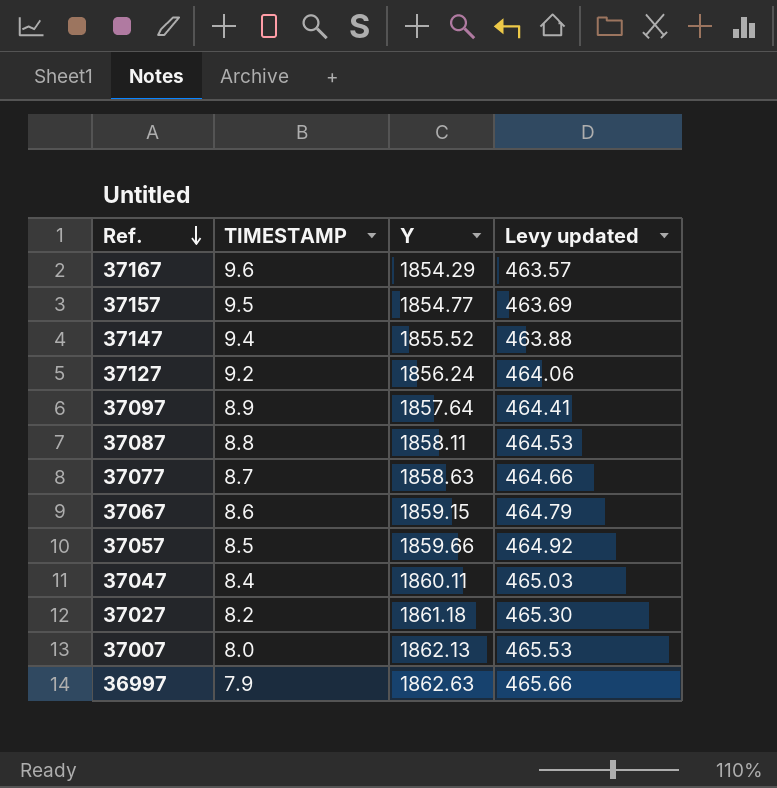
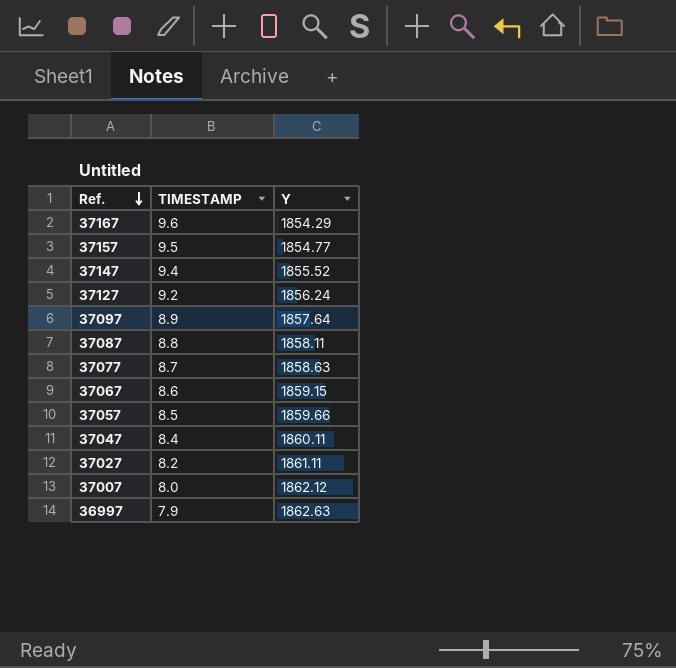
column Levy updated | formula: [Y] * 0.25 -> none
37027 | Y: 1861.18 -> 1861.11
37007 | Y: 1862.13 -> 1862.12

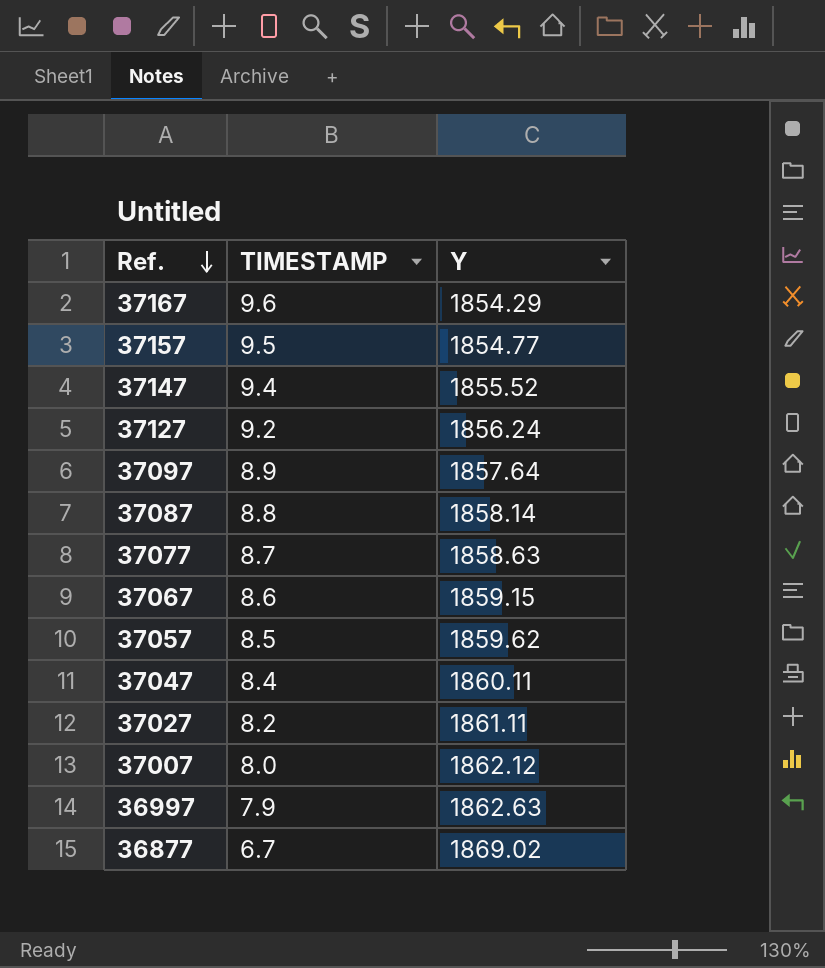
37087 | Y: 1858.11 -> 1858.14
37057 | Y: 1859.66 -> 1859.62
row 36877: none -> 6.7 | 1869.02

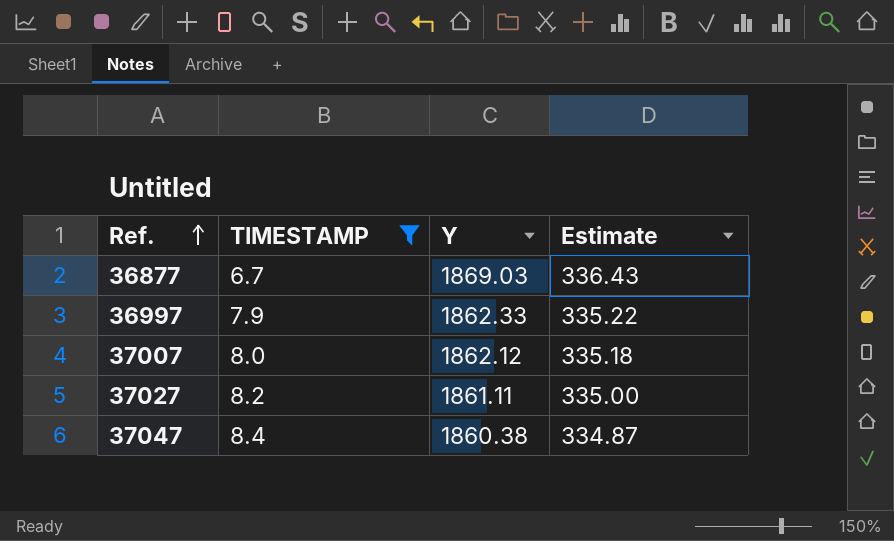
filter: none -> TIMESTAMP <= 8.4
row order: Ref. descending -> Ref. ascending
column Estimate | formula: none -> [Y] * 0.18
36877 | Y: 1869.02 -> 1869.03
36997 | Y: 1862.63 -> 1862.33
37047 | Y: 1860.11 -> 1860.38

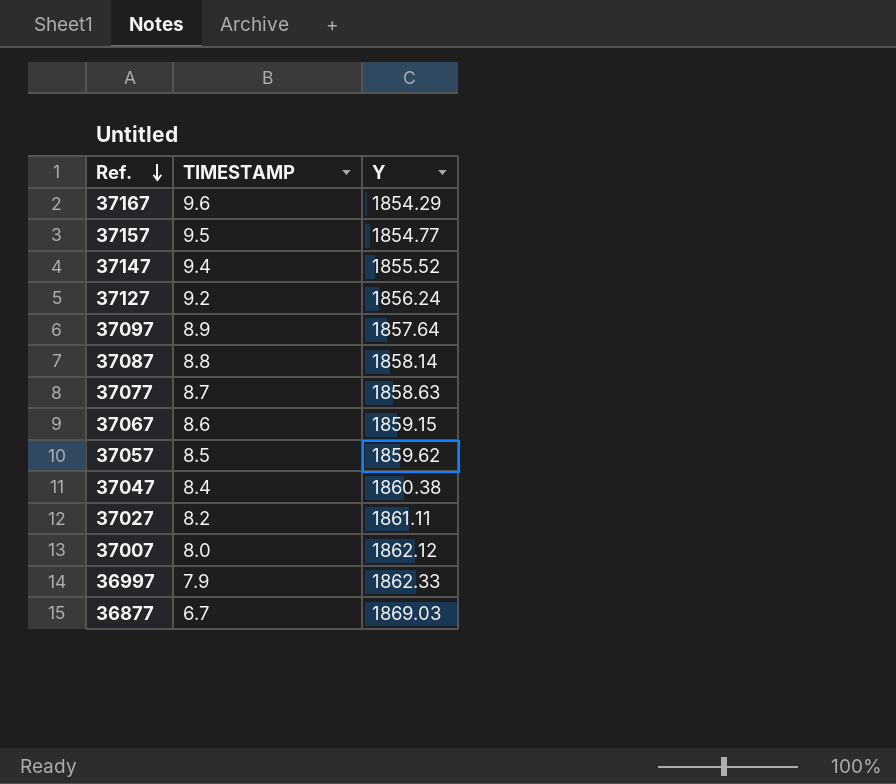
filter: TIMESTAMP <= 8.4 -> none
row order: Ref. ascending -> Ref. descending
column Estimate | formula: [Y] * 0.18 -> none

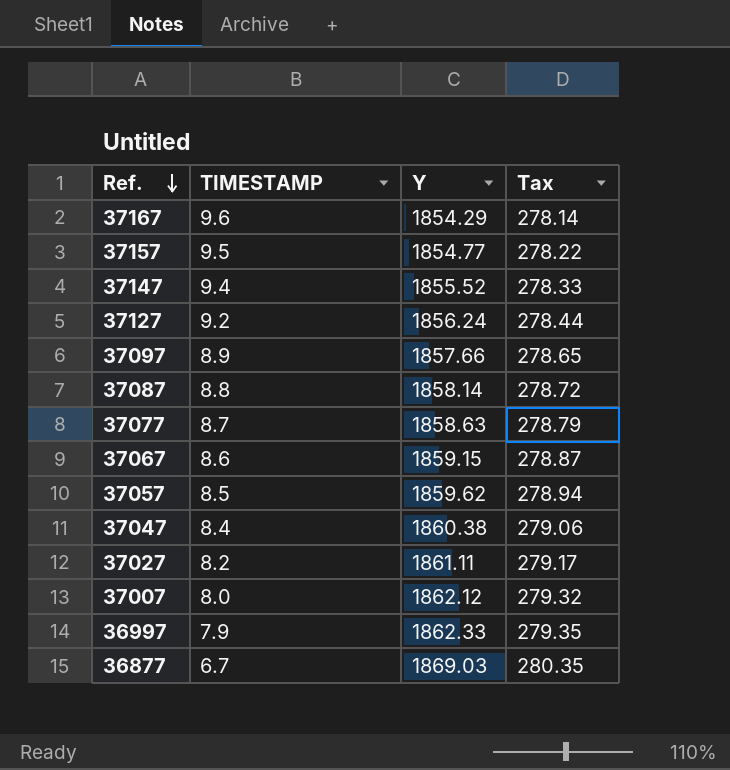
column Tax | formula: none -> [Y] * 0.15
37097 | Y: 1857.64 -> 1857.66

